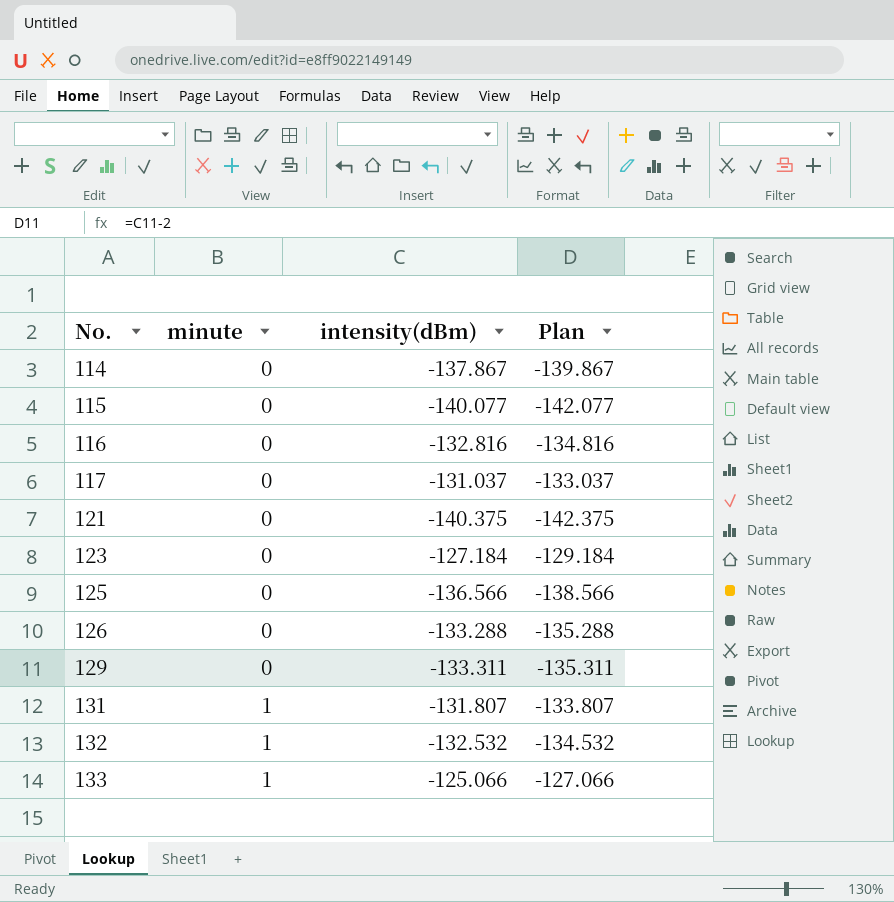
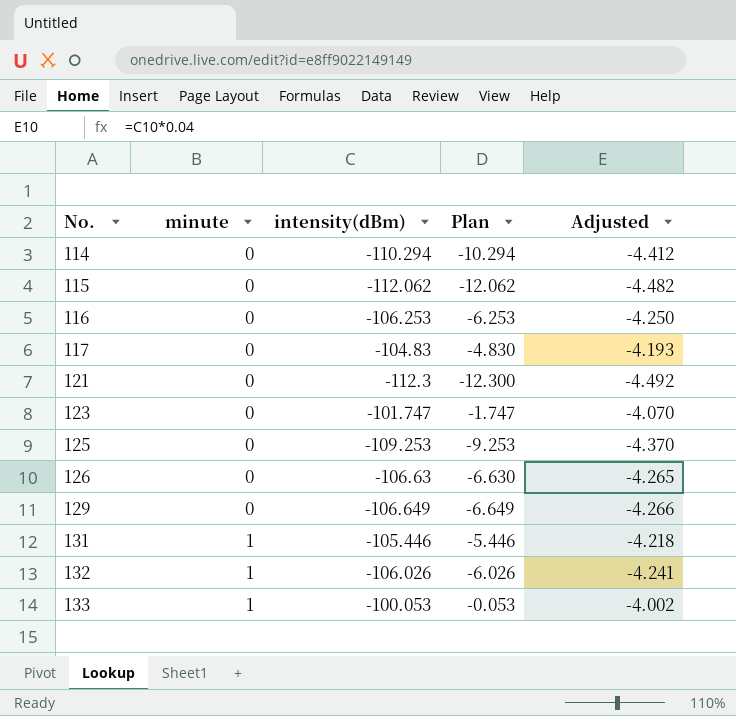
column Plan | formula: [intensity(dBm)] - 2 -> [intensity(dBm)] + 100
column Adjusted | formula: none -> [intensity(dBm)] * 0.04
114 | intensity(dBm): -137.867 -> -110.294
115 | intensity(dBm): -140.077 -> -112.062
116 | intensity(dBm): -132.816 -> -106.253
117 | intensity(dBm): -131.037 -> -104.83
121 | intensity(dBm): -140.375 -> -112.3
123 | intensity(dBm): -127.184 -> -101.747
125 | intensity(dBm): -136.566 -> -109.253
126 | intensity(dBm): -133.288 -> -106.63
129 | intensity(dBm): -133.311 -> -106.649
131 | intensity(dBm): -131.807 -> -105.446
132 | intensity(dBm): -132.532 -> -106.026
133 | intensity(dBm): -125.066 -> -100.053

